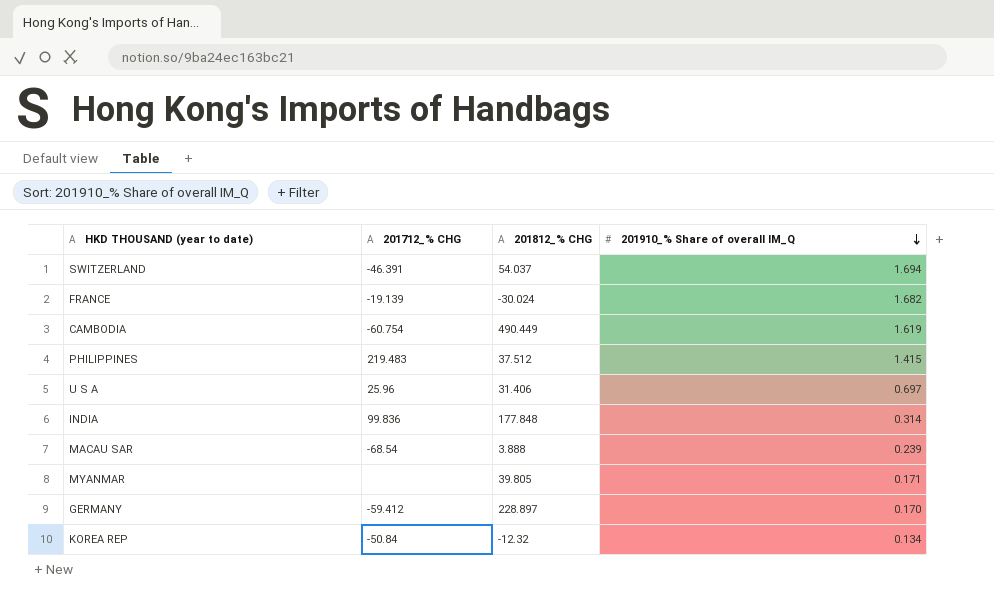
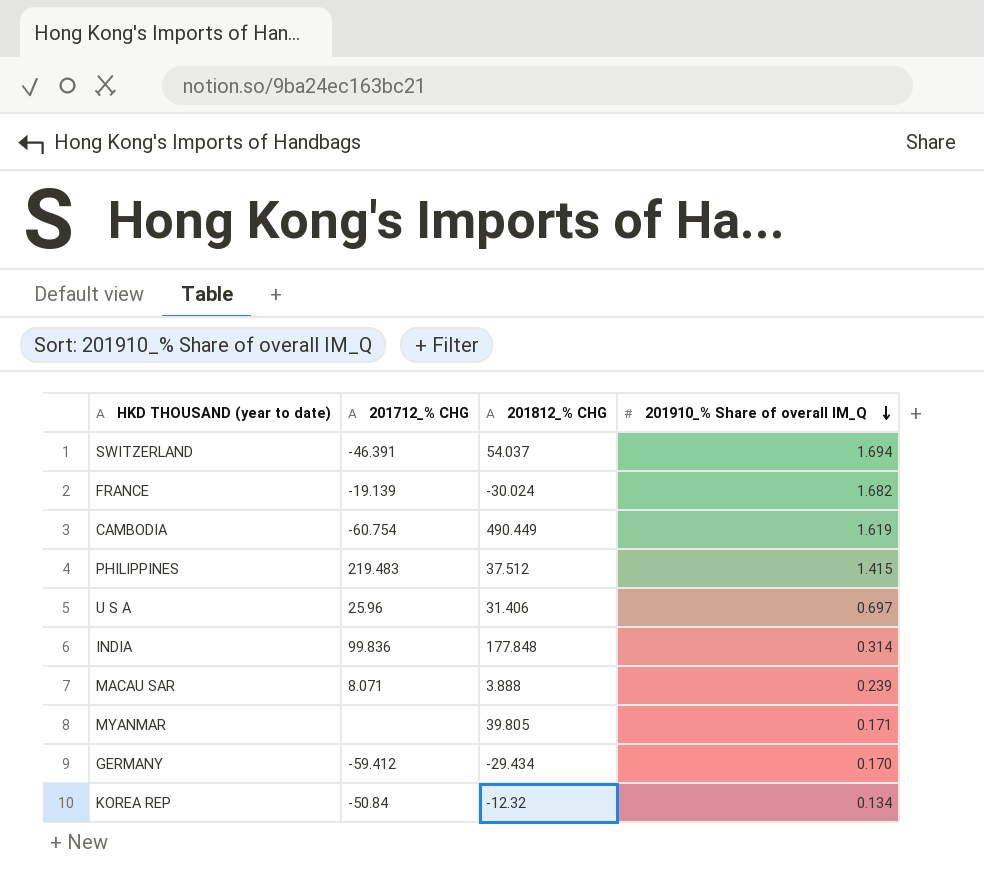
MACAU SAR | 201712_% CHG: -68.54 -> 8.071
GERMANY | 201812_% CHG: 228.897 -> -29.434

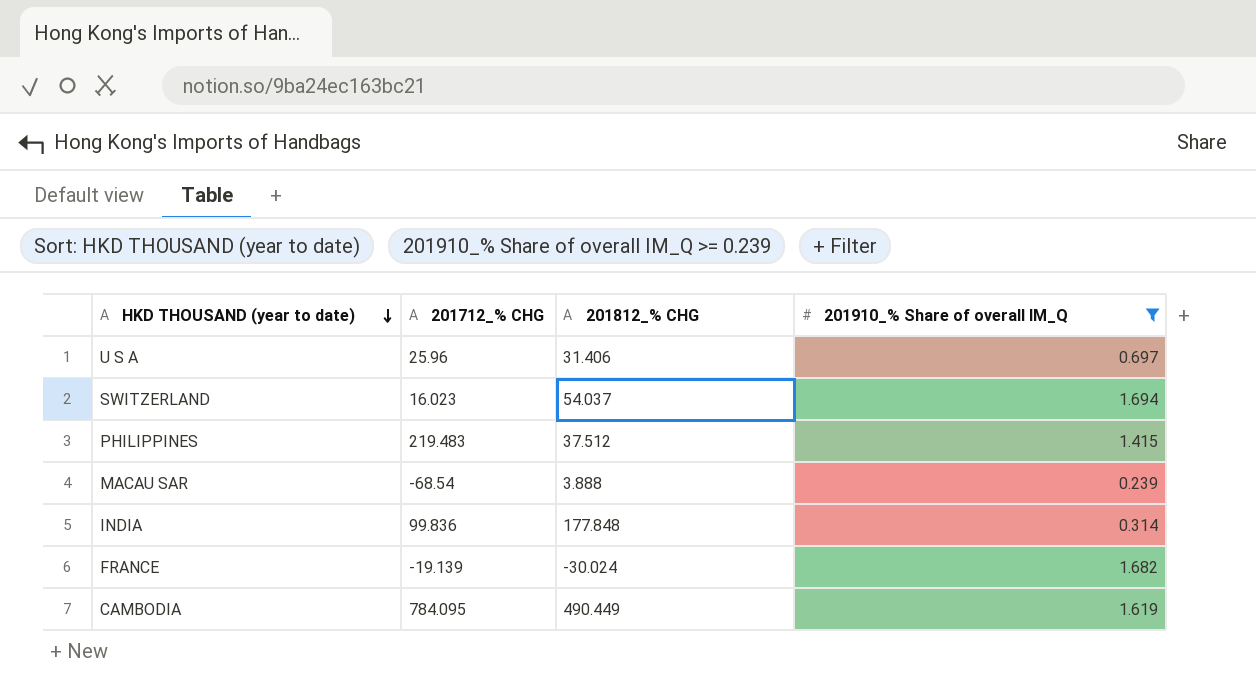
filter: none -> 201910_% Share of overall IM_Q >= 0.239
row order: 201910_% Share of overall IM_Q descending -> HKD THOUSAND (year to date) descending
SWITZERLAND | 201712_% CHG: -46.391 -> 16.023
MACAU SAR | 201712_% CHG: 8.071 -> -68.54
CAMBODIA | 201712_% CHG: -60.754 -> 784.095

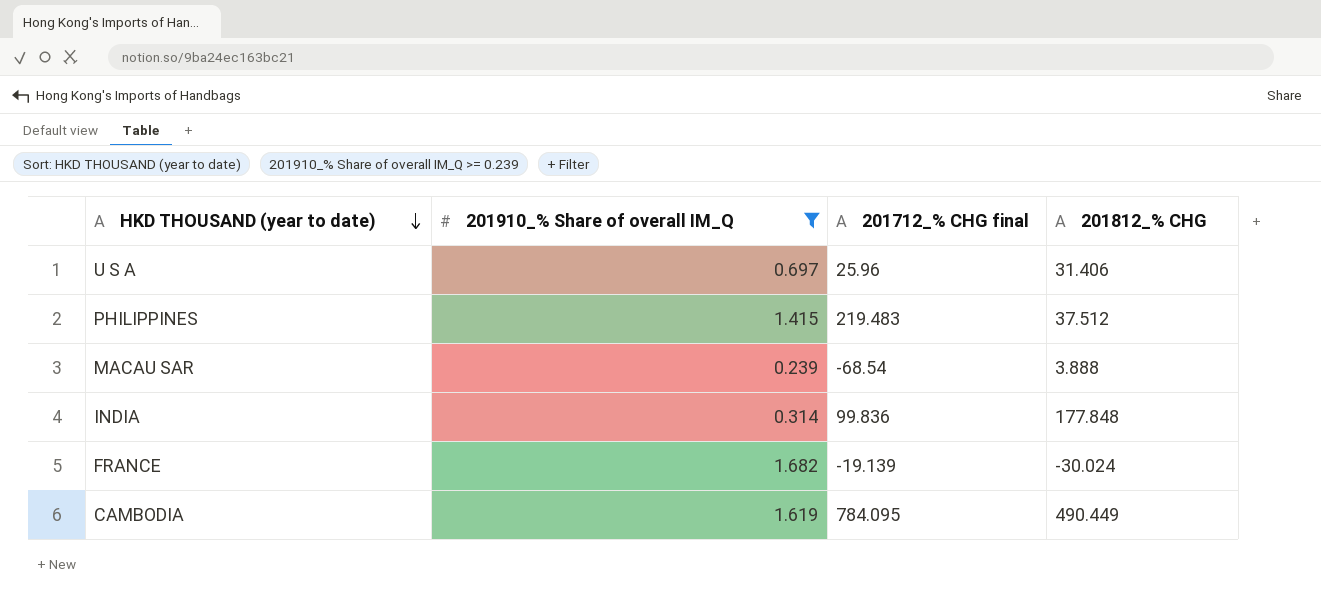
column 201910_% Share of overall IM_Q | position: 4 -> 2
column name: 201712_% CHG -> 201712_% CHG final
row SWITZERLAND: 16.023 | 54.037 | 1.694 -> none

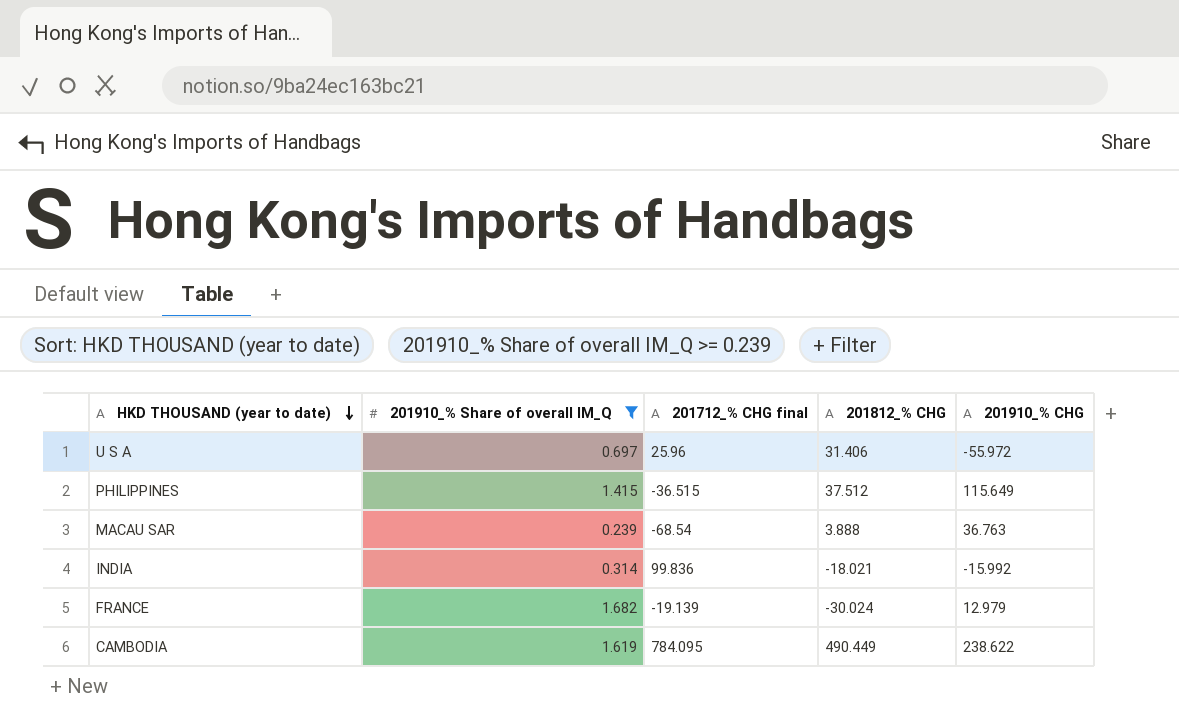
column 201910_% CHG | position: none -> 5
PHILIPPINES | 201712_% CHG final: 219.483 -> -36.515
INDIA | 201812_% CHG: 177.848 -> -18.021

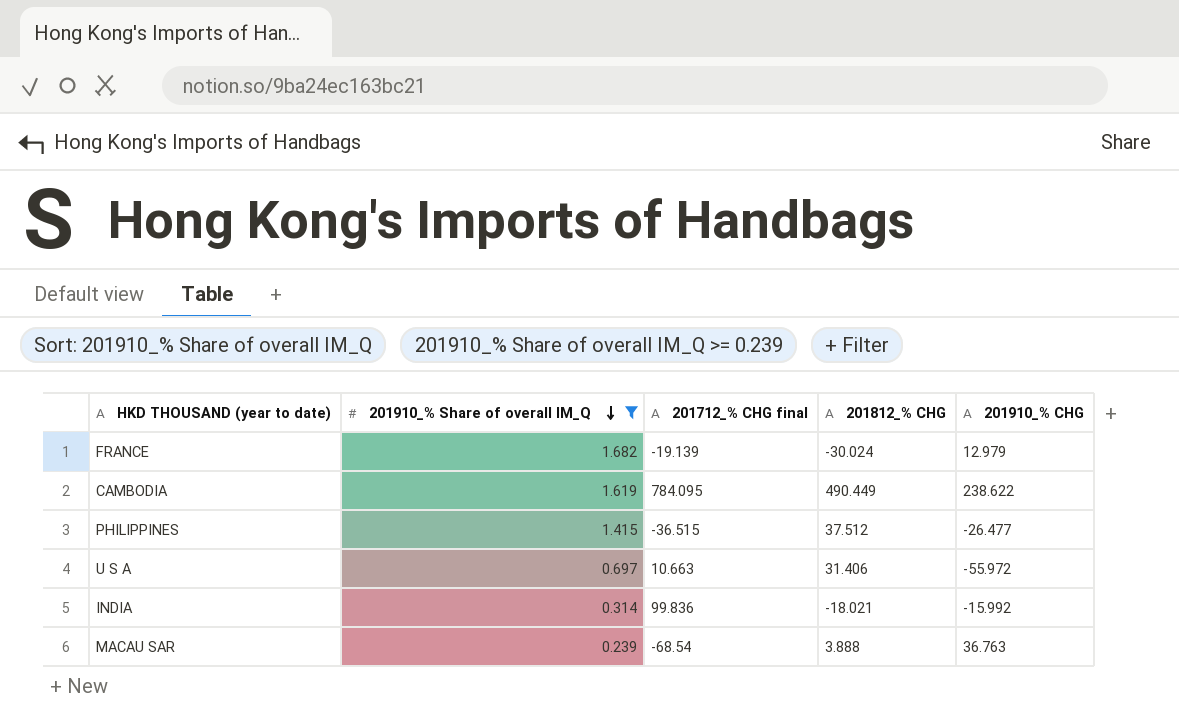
row order: HKD THOUSAND (year to date) descending -> 201910_% Share of overall IM_Q descending
PHILIPPINES | 201910_% CHG: 115.649 -> -26.477
U S A | 201712_% CHG final: 25.96 -> 10.663

